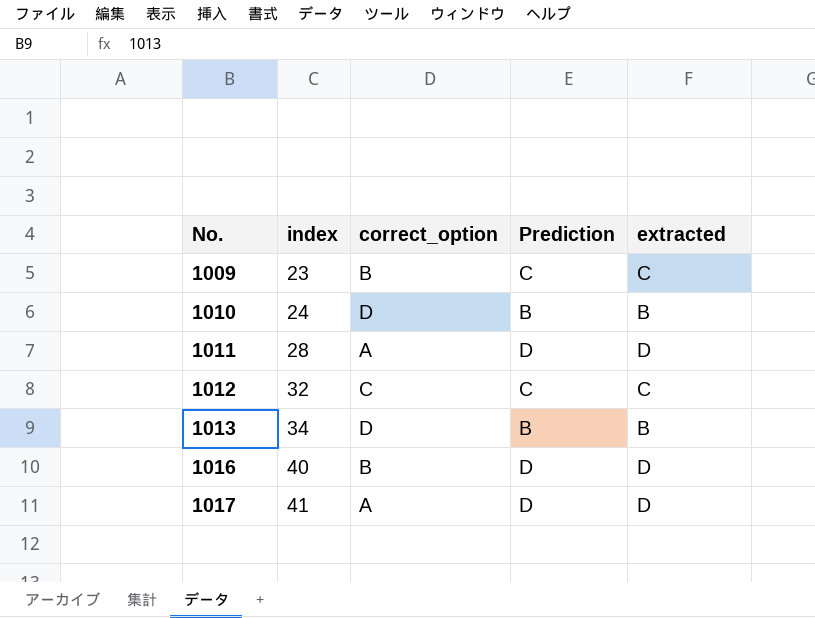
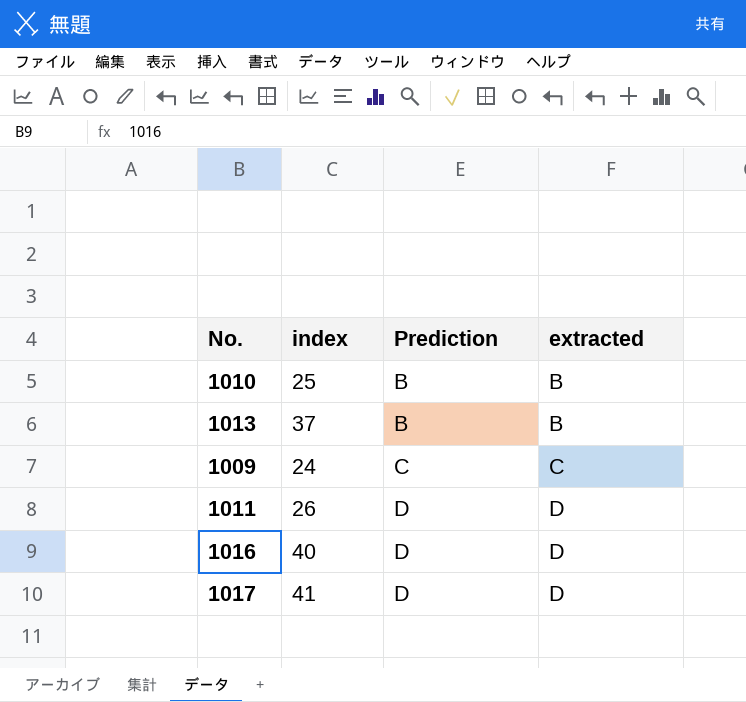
row order: No. ascending -> Prediction ascending
column correct_option | position: 3 -> none
row 1012: 32 | C | C | C -> none
1010 | index: 24 -> 25
1013 | index: 34 -> 37
1009 | index: 23 -> 24
1011 | index: 28 -> 26

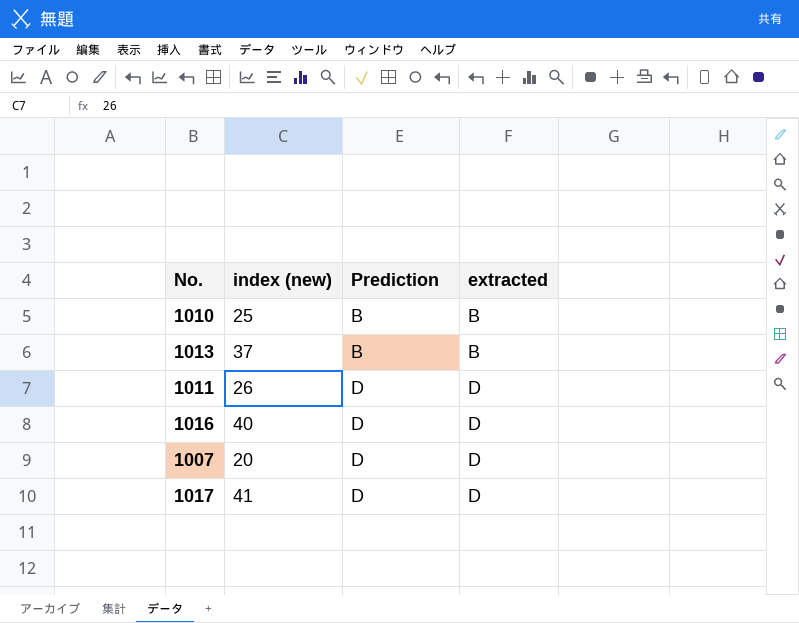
column name: index -> index (new)
row 1009: 24 | C | C -> none
row 1007: none -> 20 | D | D

